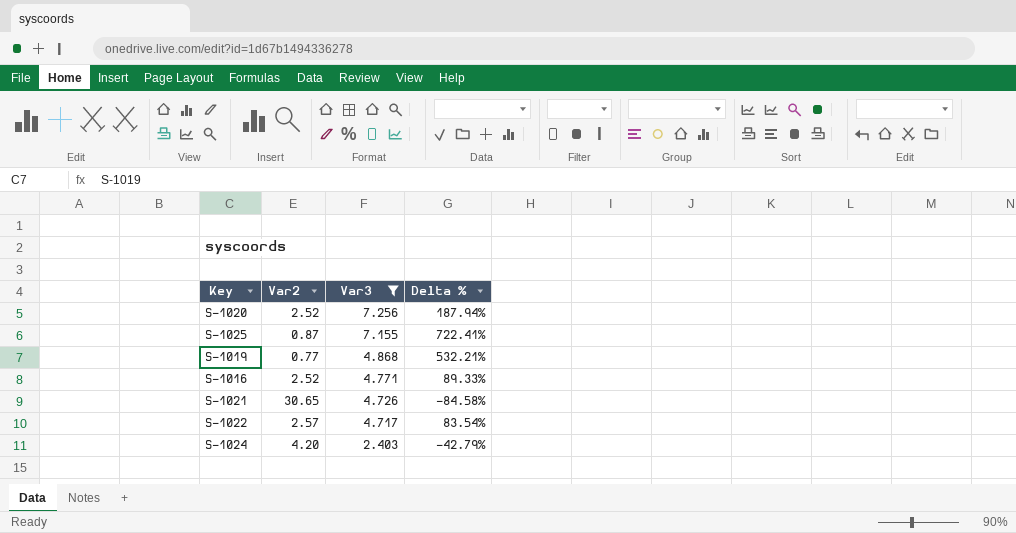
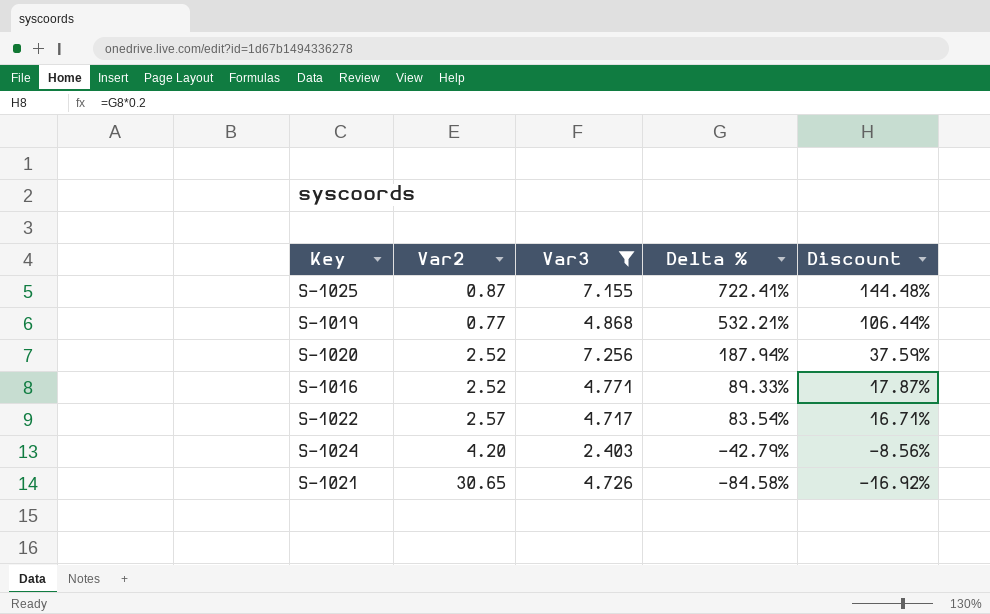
row order: Var3 descending -> Delta % descending
column Discount | formula: none -> [Delta %] * 0.2

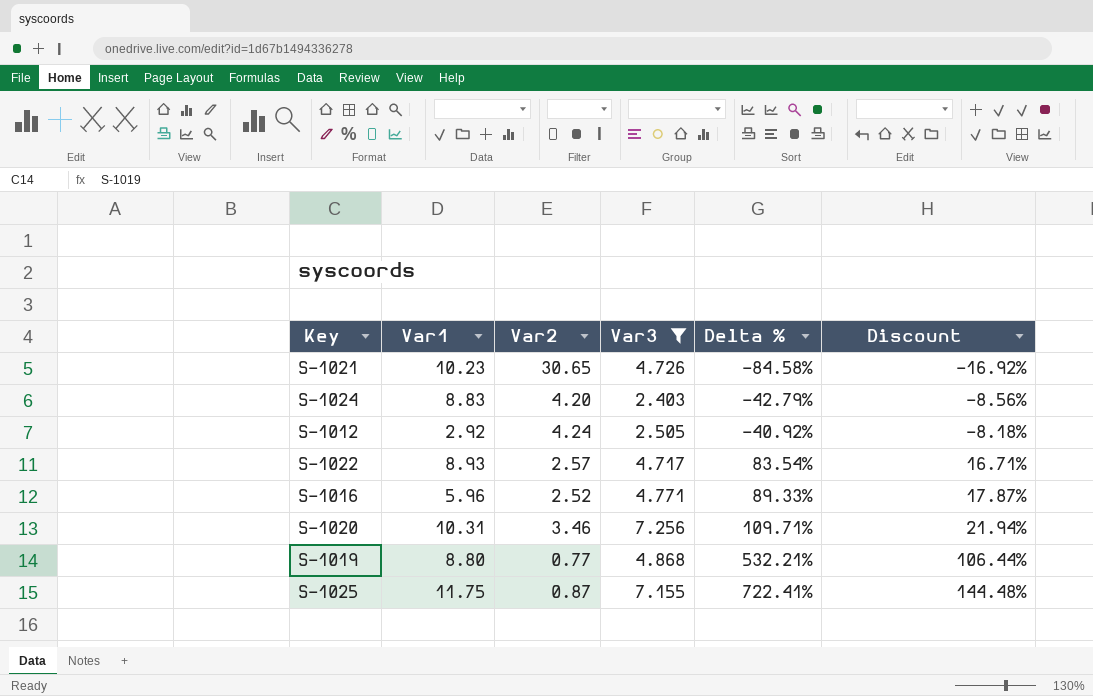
row order: Delta % descending -> Delta % ascending
column Var1 | position: none -> 2
row S-1012: none -> 2.92 | 4.24 | 2.505 | -40.92% | -8.18%
S-1020 | Var2: 2.52 -> 3.46
S-1020 | Delta %: 187.94% -> 109.71%
S-1020 | Discount: 37.59% -> 21.94%

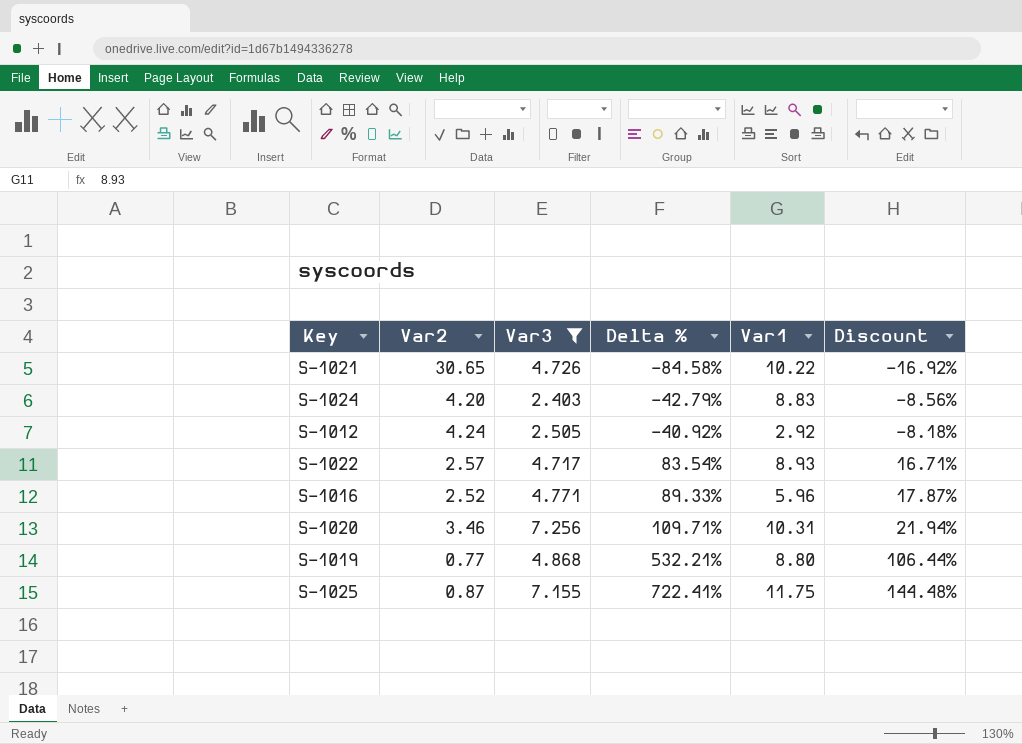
column Var1 | position: 2 -> 5
S-1021 | Var1: 10.23 -> 10.22

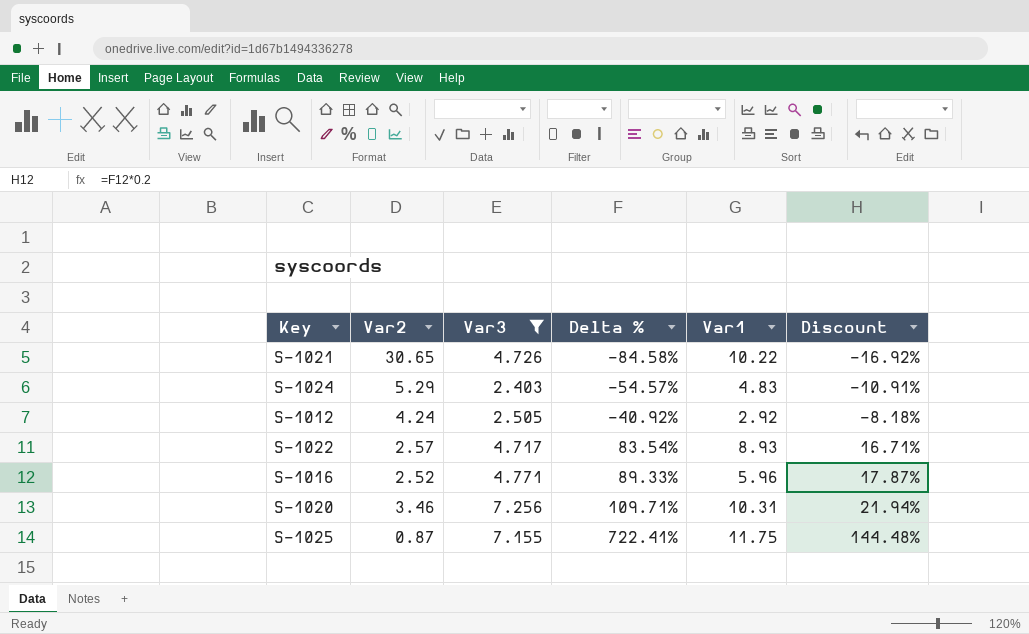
row S-1019: 0.77 | 4.868 | 532.21% | 8.80 | 106.44% -> none
S-1024 | Var2: 4.20 -> 5.29
S-1024 | Delta %: -42.79% -> -54.57%
S-1024 | Var1: 8.83 -> 4.83
S-1024 | Discount: -8.56% -> -10.91%

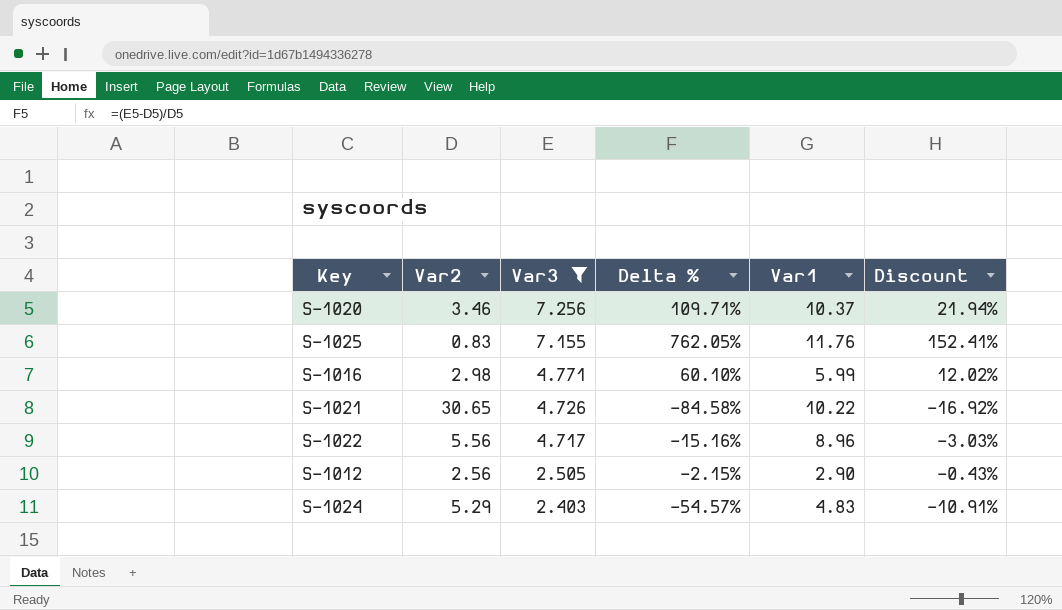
row order: Delta % ascending -> Var3 descending
S-1020 | Var1: 10.31 -> 10.37
S-1025 | Var2: 0.87 -> 0.83
S-1025 | Delta %: 722.41% -> 762.05%
S-1025 | Var1: 11.75 -> 11.76
S-1025 | Discount: 144.48% -> 152.41%
S-1016 | Var2: 2.52 -> 2.98
S-1016 | Delta %: 89.33% -> 60.10%
S-1016 | Var1: 5.96 -> 5.99
S-1016 | Discount: 17.87% -> 12.02%
S-1022 | Var2: 2.57 -> 5.56
S-1022 | Delta %: 83.54% -> -15.16%
S-1022 | Var1: 8.93 -> 8.96
S-1022 | Discount: 16.71% -> -3.03%
S-1012 | Var2: 4.24 -> 2.56
S-1012 | Delta %: -40.92% -> -2.15%
S-1012 | Var1: 2.92 -> 2.90
S-1012 | Discount: -8.18% -> -0.43%

